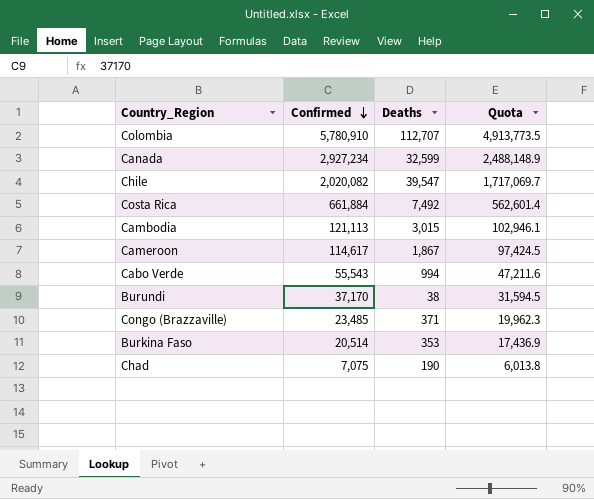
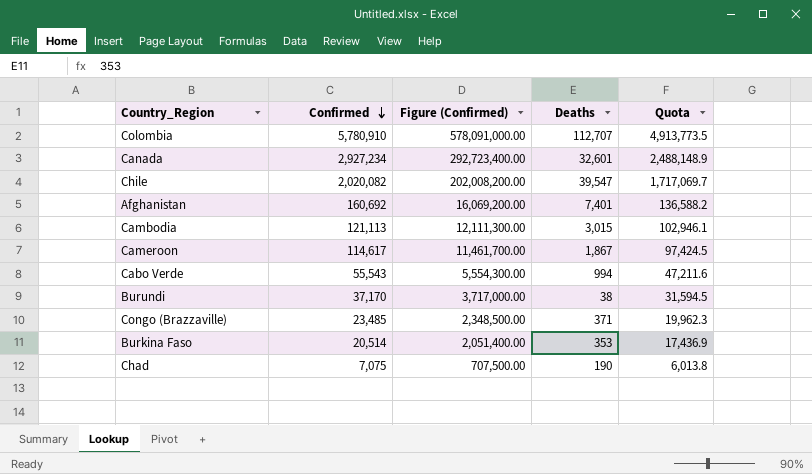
column Figure (Confirmed) | formula: none -> [Confirmed] * 100
row Costa Rica: 661,884 | 7,492 | 562,601.4 -> none
Canada | Deaths: 32,599 -> 32,601
row Afghanistan: none -> 160,692 | 16,069,200.00 | 7,401 | 136,588.2

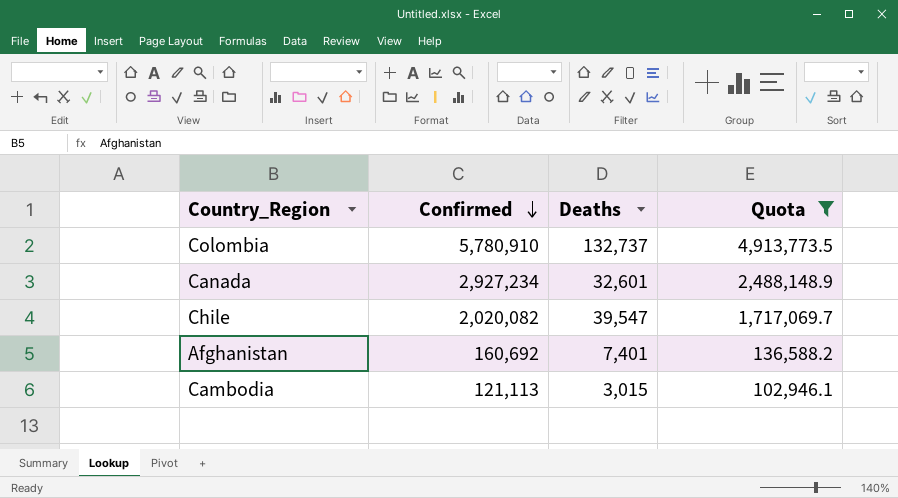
filter: none -> Quota >= 102,946.1
column Figure (Confirmed) | formula: [Confirmed] * 100 -> none
Colombia | Deaths: 112,707 -> 132,737

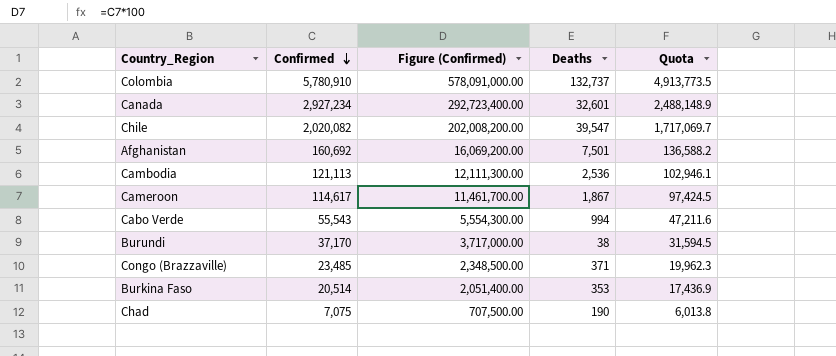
filter: Quota >= 102,946.1 -> none
column Figure (Confirmed) | formula: none -> [Confirmed] * 100
Afghanistan | Deaths: 7,401 -> 7,501
Cambodia | Deaths: 3,015 -> 2,536

